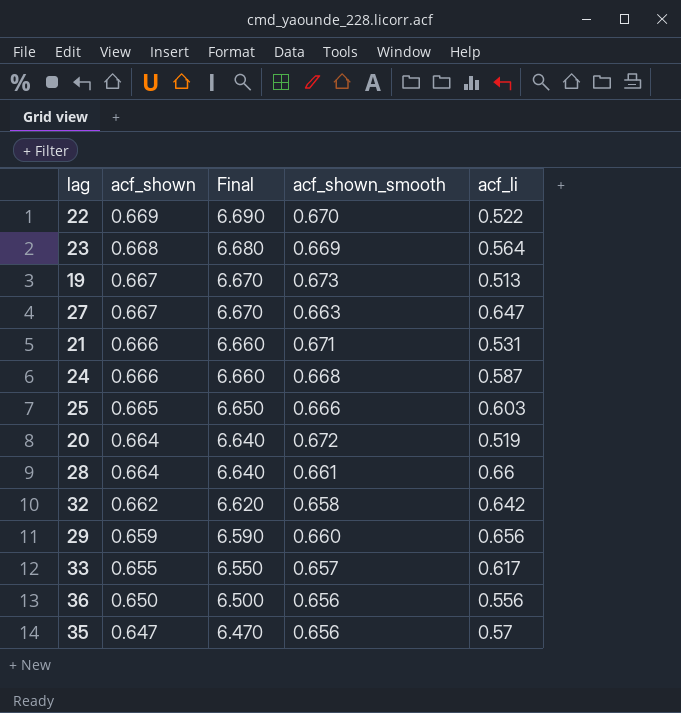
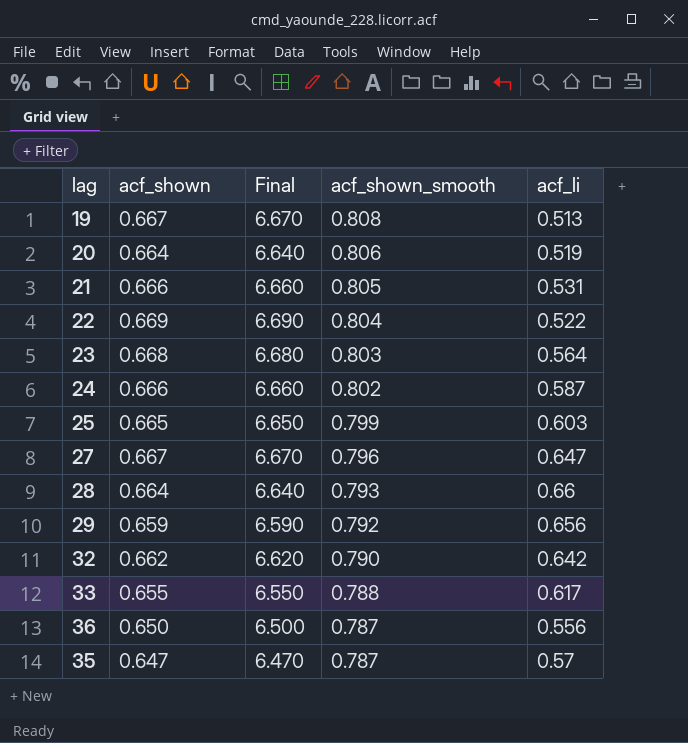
row order: acf_shown descending -> acf_shown_smooth descending
19 | acf_shown_smooth: 0.673 -> 0.808
20 | acf_shown_smooth: 0.672 -> 0.806
21 | acf_shown_smooth: 0.671 -> 0.805
22 | acf_shown_smooth: 0.670 -> 0.804
23 | acf_shown_smooth: 0.669 -> 0.803
24 | acf_shown_smooth: 0.668 -> 0.802
25 | acf_shown_smooth: 0.666 -> 0.799
27 | acf_shown_smooth: 0.663 -> 0.796
28 | acf_shown_smooth: 0.661 -> 0.793
29 | acf_shown_smooth: 0.660 -> 0.792
32 | acf_shown_smooth: 0.658 -> 0.790
33 | acf_shown_smooth: 0.657 -> 0.788
36 | acf_shown_smooth: 0.656 -> 0.787
35 | acf_shown_smooth: 0.656 -> 0.787

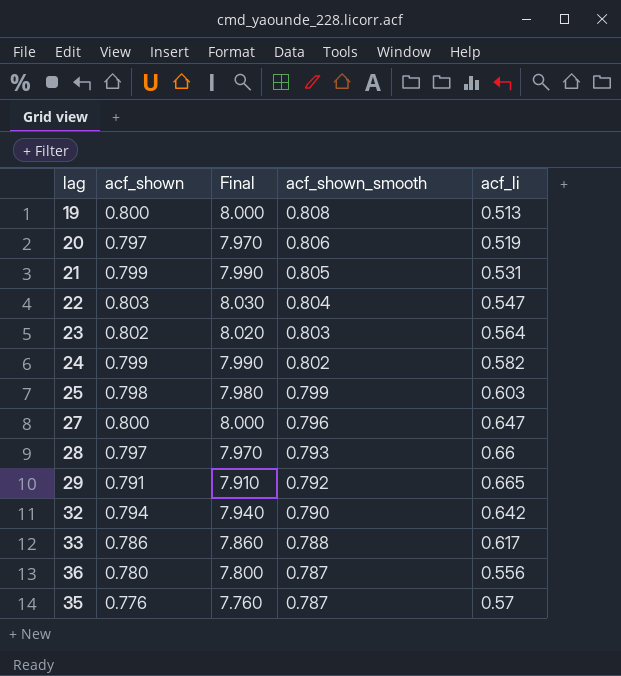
19 | acf_shown: 0.667 -> 0.800
19 | Final: 6.670 -> 8.000
20 | acf_shown: 0.664 -> 0.797
20 | Final: 6.640 -> 7.970
21 | acf_shown: 0.666 -> 0.799
21 | Final: 6.660 -> 7.990
22 | acf_shown: 0.669 -> 0.803
22 | Final: 6.690 -> 8.030
22 | acf_li: 0.522 -> 0.547
23 | acf_shown: 0.668 -> 0.802
23 | Final: 6.680 -> 8.020
24 | acf_shown: 0.666 -> 0.799
24 | Final: 6.660 -> 7.990
24 | acf_li: 0.587 -> 0.582
25 | acf_shown: 0.665 -> 0.798
25 | Final: 6.650 -> 7.980
27 | acf_shown: 0.667 -> 0.800
27 | Final: 6.670 -> 8.000
28 | acf_shown: 0.664 -> 0.797
28 | Final: 6.640 -> 7.970
29 | acf_shown: 0.659 -> 0.791
29 | Final: 6.590 -> 7.910
29 | acf_li: 0.656 -> 0.665
32 | acf_shown: 0.662 -> 0.794
32 | Final: 6.620 -> 7.940
33 | acf_shown: 0.655 -> 0.786
33 | Final: 6.550 -> 7.860
36 | acf_shown: 0.650 -> 0.780
36 | Final: 6.500 -> 7.800
35 | acf_shown: 0.647 -> 0.776
35 | Final: 6.470 -> 7.760

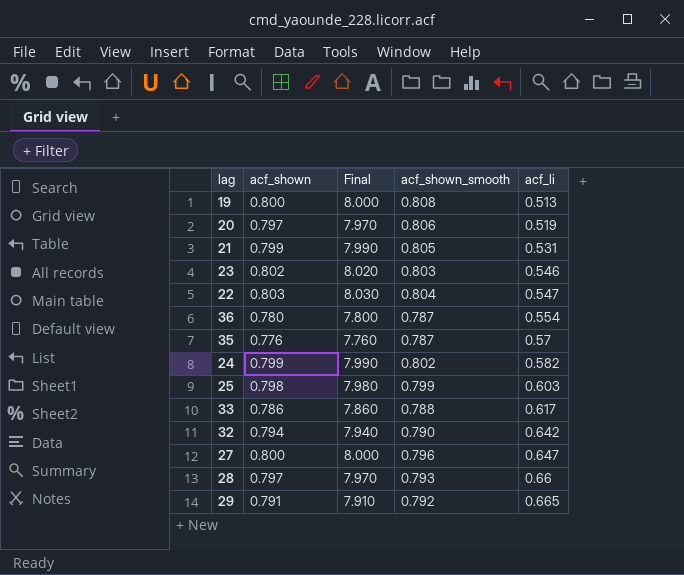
row order: acf_shown_smooth descending -> acf_li ascending
23 | acf_li: 0.564 -> 0.546
36 | acf_li: 0.556 -> 0.554

